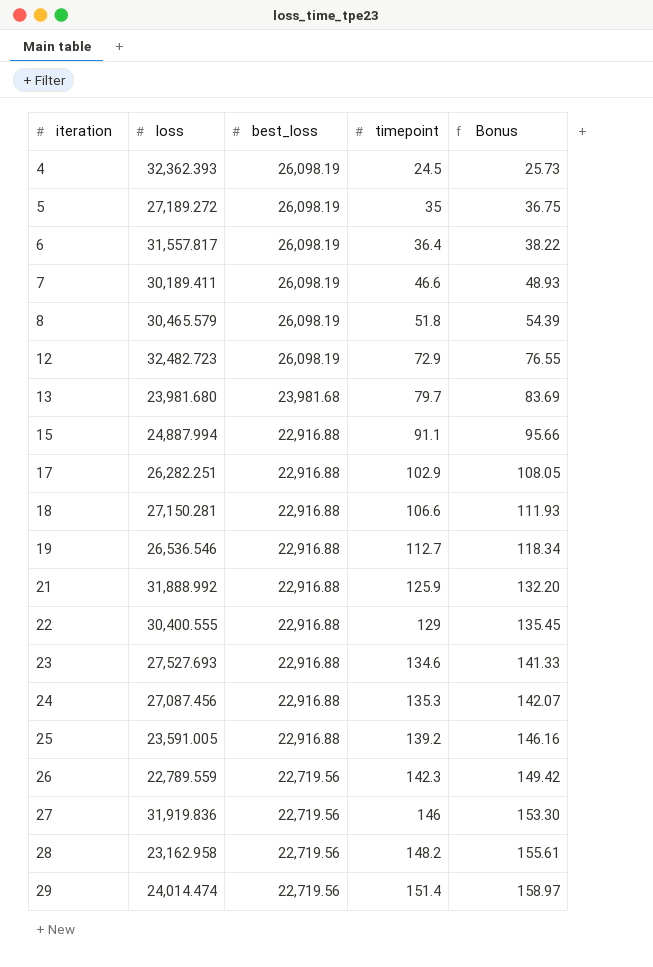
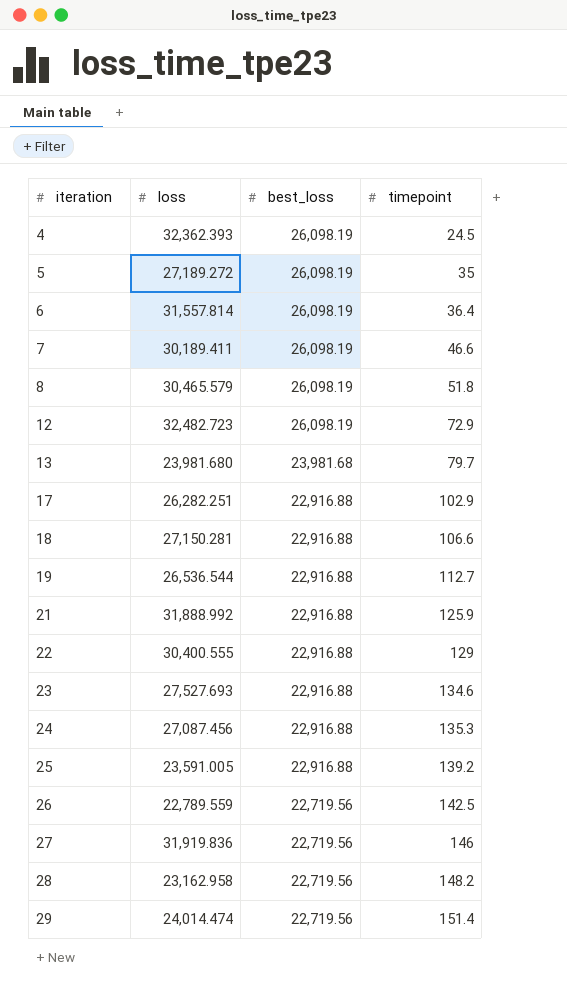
column Bonus | formula: [timepoint] * 1.05 -> none
row 15: 24,887.994 | 22,916.88 | 91.1 | 95.66 -> none
6 | loss: 31,557.817 -> 31,557.814
19 | loss: 26,536.546 -> 26,536.544
26 | timepoint: 142.3 -> 142.5

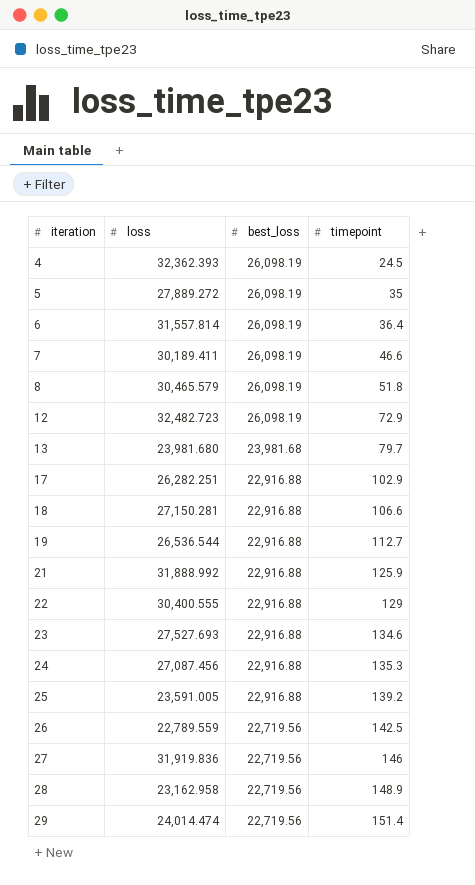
5 | loss: 27,189.272 -> 27,889.272
28 | timepoint: 148.2 -> 148.9

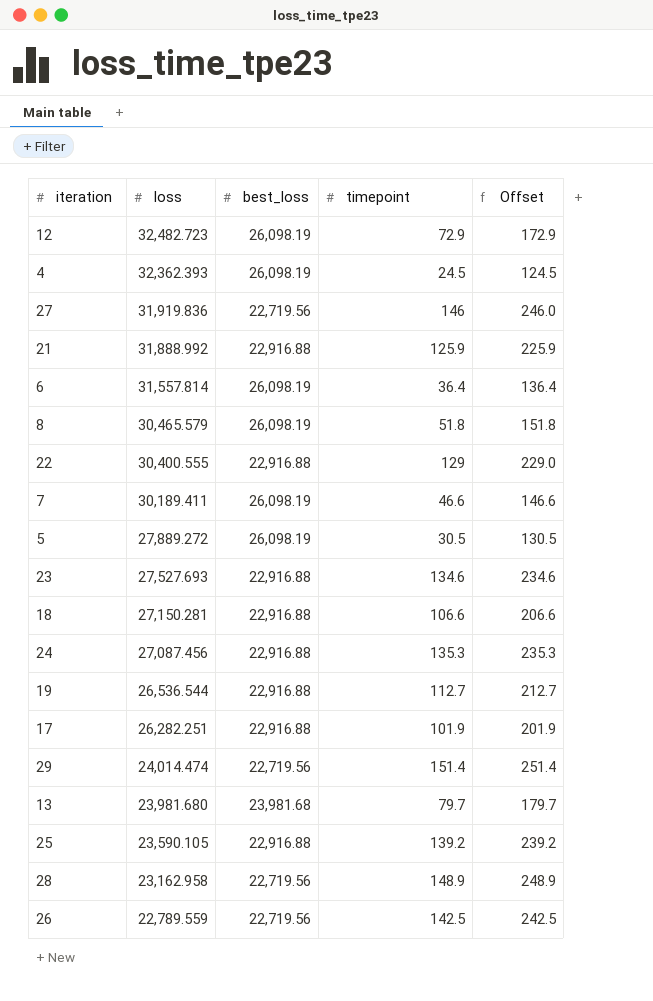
row order: iteration ascending -> loss descending
column Offset | formula: none -> [timepoint] + 100
5 | timepoint: 35 -> 30.5
17 | timepoint: 102.9 -> 101.9
25 | loss: 23,591.005 -> 23,590.105

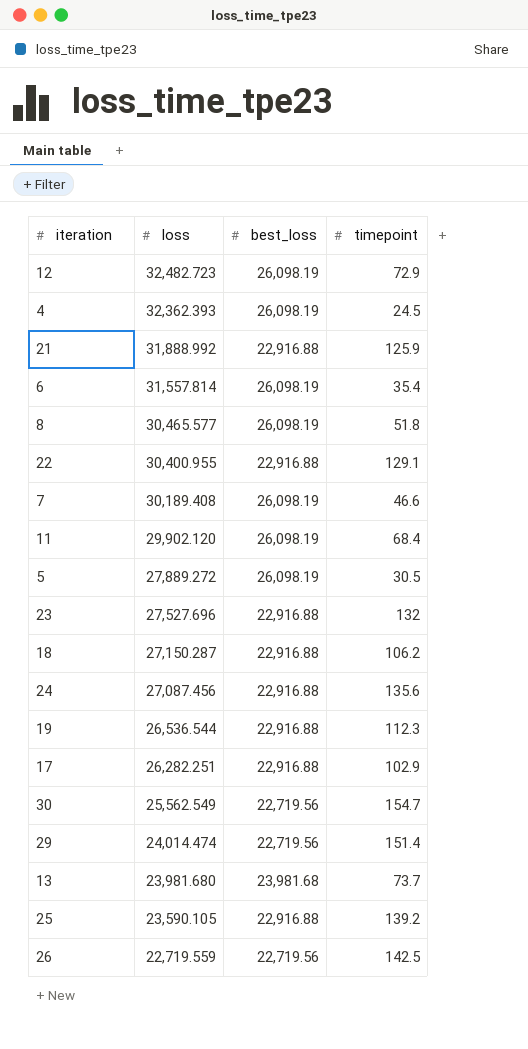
column Offset | formula: [timepoint] + 100 -> none
row 27: 31,919.836 | 22,719.56 | 146 | 246.0 -> none
row 28: 23,162.958 | 22,719.56 | 148.9 | 248.9 -> none
6 | timepoint: 36.4 -> 35.4
8 | loss: 30,465.579 -> 30,465.577
22 | loss: 30,400.555 -> 30,400.955
22 | timepoint: 129 -> 129.1
7 | loss: 30,189.411 -> 30,189.408
row 11: none -> 29,902.120 | 26,098.19 | 68.4
23 | loss: 27,527.693 -> 27,527.696
23 | timepoint: 134.6 -> 132
18 | loss: 27,150.281 -> 27,150.287
18 | timepoint: 106.6 -> 106.2
24 | timepoint: 135.3 -> 135.6
19 | timepoint: 112.7 -> 112.3
17 | timepoint: 101.9 -> 102.9
row 30: none -> 25,562.549 | 22,719.56 | 154.7
13 | timepoint: 79.7 -> 73.7
26 | loss: 22,789.559 -> 22,719.559

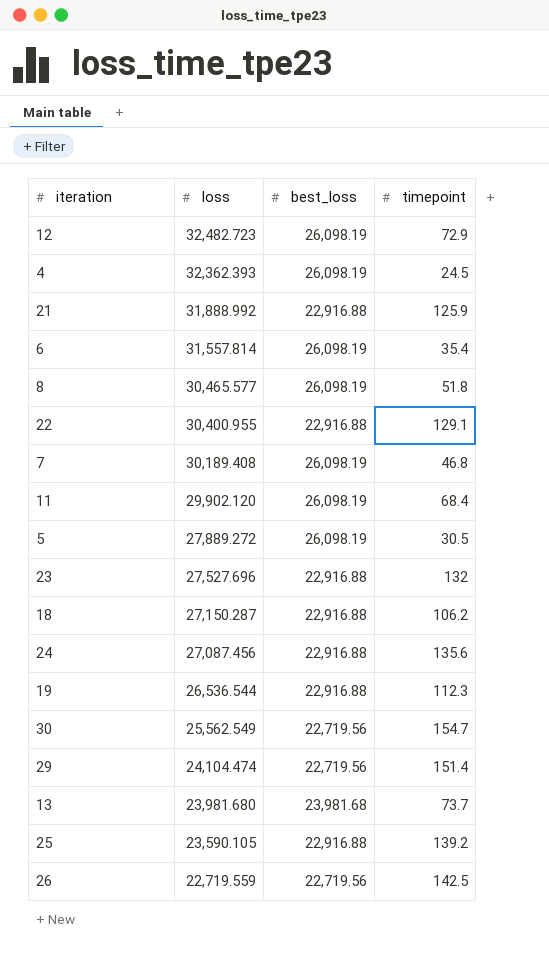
row 17: 26,282.251 | 22,916.88 | 102.9 -> none
7 | timepoint: 46.6 -> 46.8
29 | loss: 24,014.474 -> 24,104.474

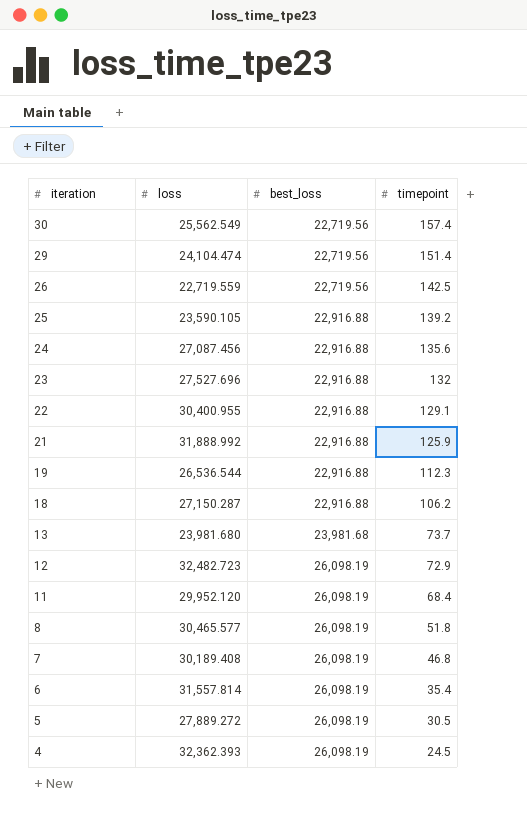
row order: loss descending -> iteration descending
30 | timepoint: 154.7 -> 157.4
11 | loss: 29,902.120 -> 29,952.120

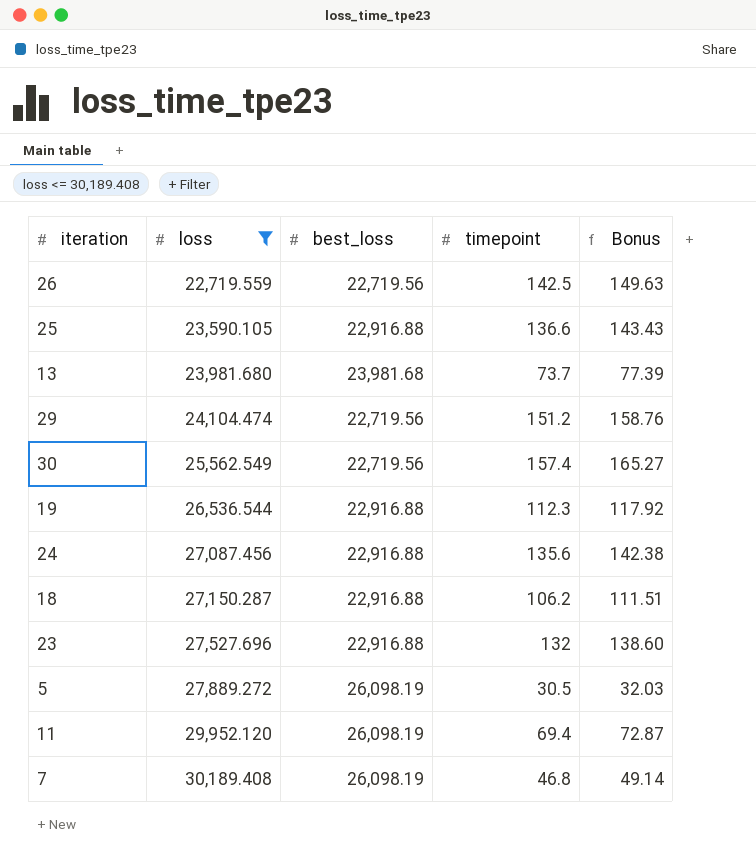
filter: none -> loss <= 30,189.408
row order: iteration descending -> loss ascending
column Bonus | formula: none -> [timepoint] * 1.05
25 | timepoint: 139.2 -> 136.6
29 | timepoint: 151.4 -> 151.2
11 | timepoint: 68.4 -> 69.4

